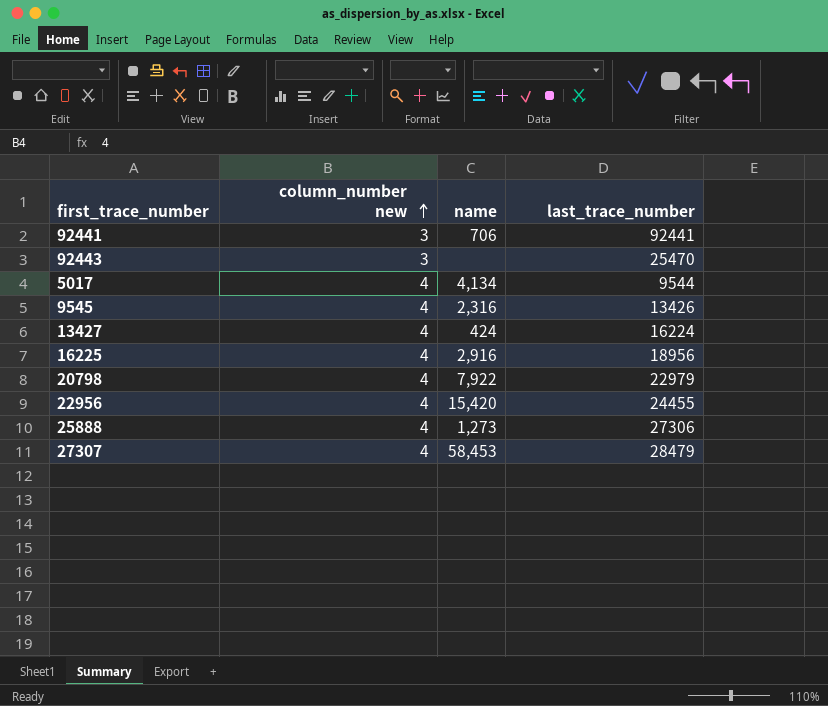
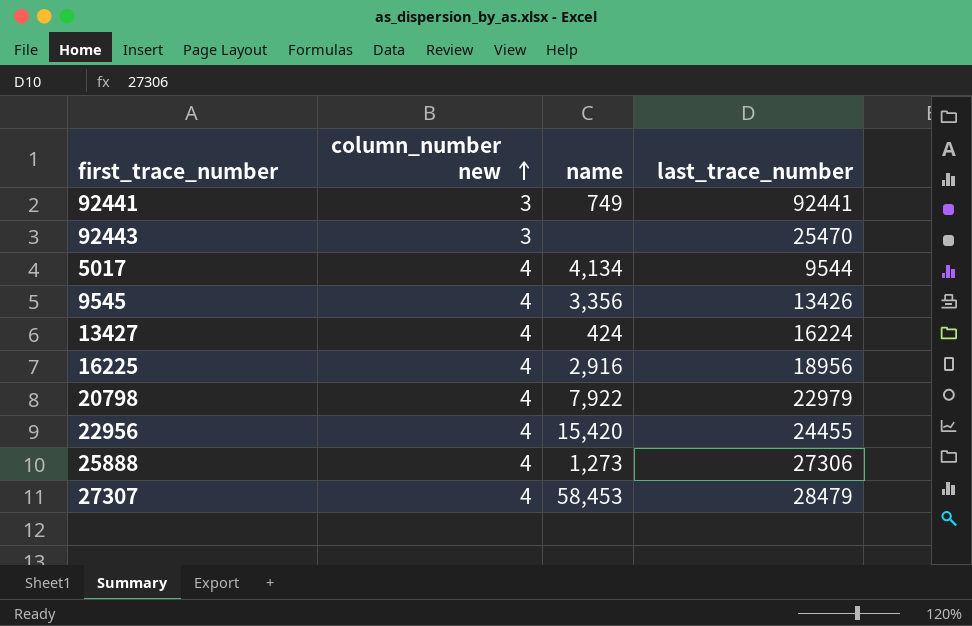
92441 | name: 706 -> 749
9545 | name: 2,316 -> 3,356

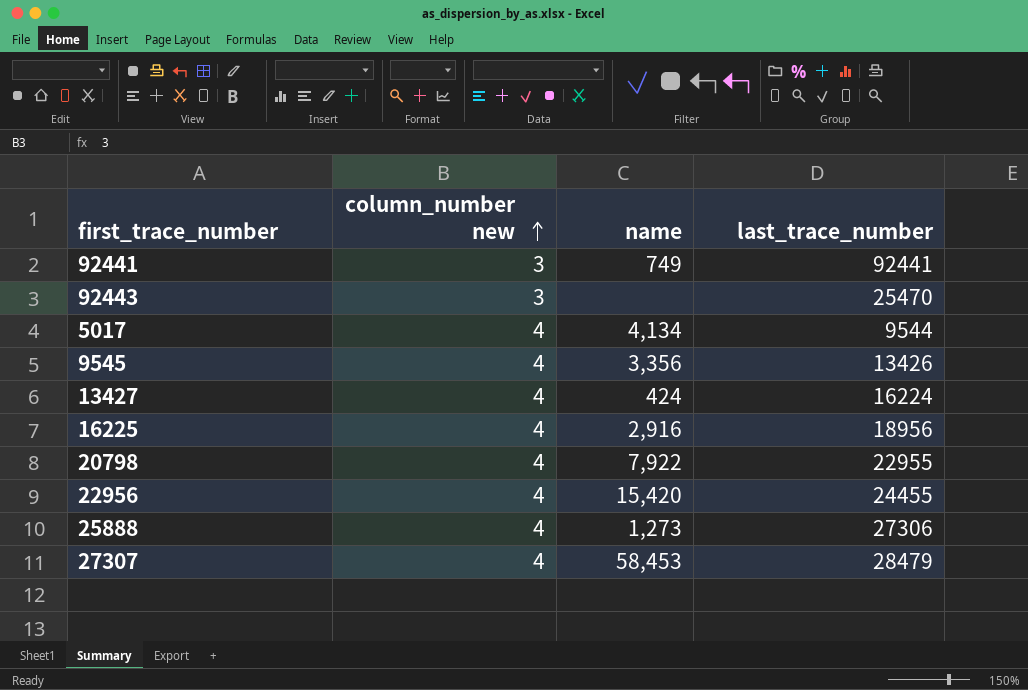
20798 | last_trace_number: 22979 -> 22955

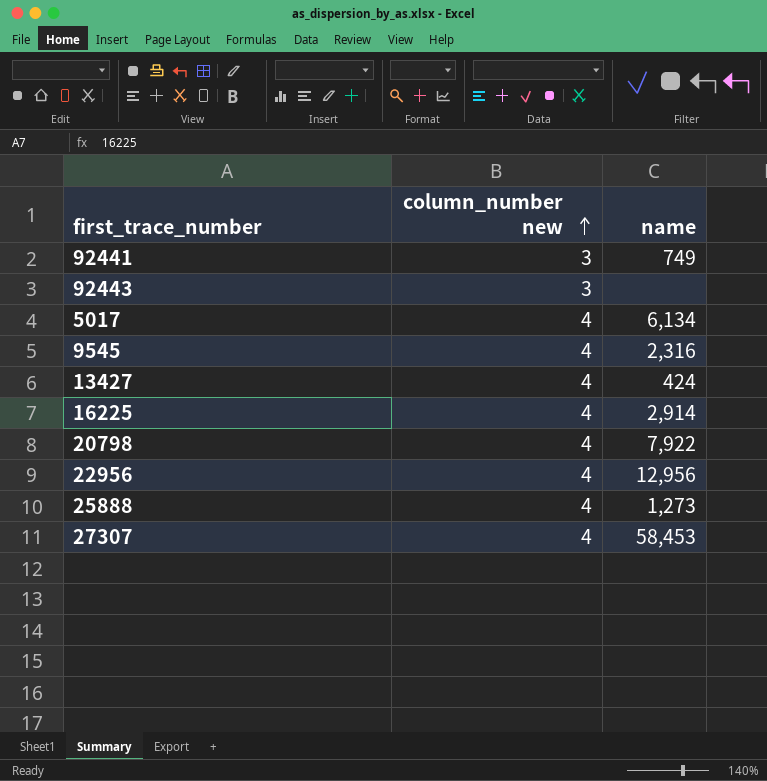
column last_trace_number | position: 4 -> none
5017 | name: 4,134 -> 6,134
9545 | name: 3,356 -> 2,316
16225 | name: 2,916 -> 2,914
22956 | name: 15,420 -> 12,956

